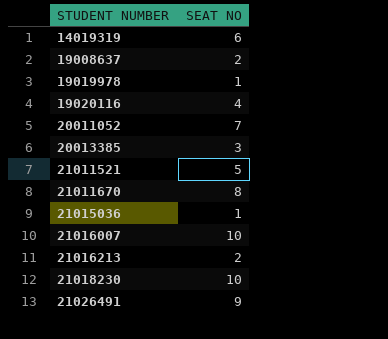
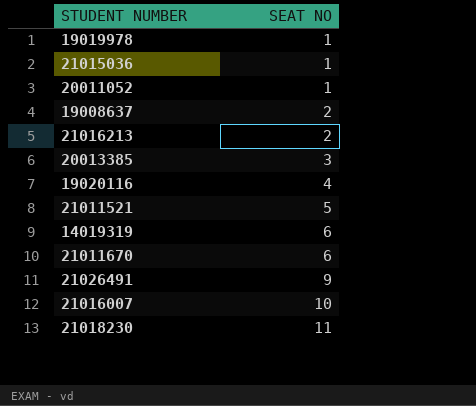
row order: STUDENT NUMBER ascending -> SEAT NO ascending
20011052 | SEAT NO: 7 -> 1
21011670 | SEAT NO: 8 -> 6
21018230 | SEAT NO: 10 -> 11

